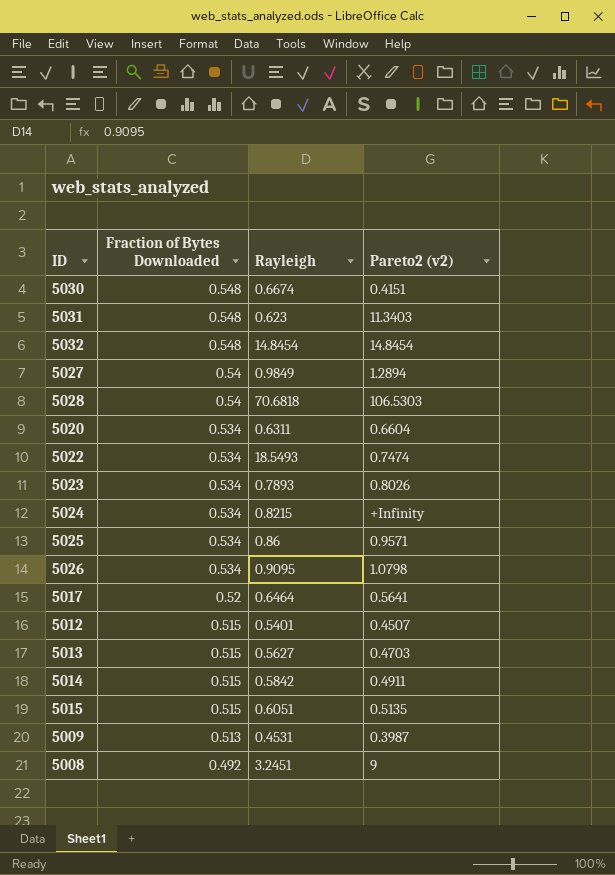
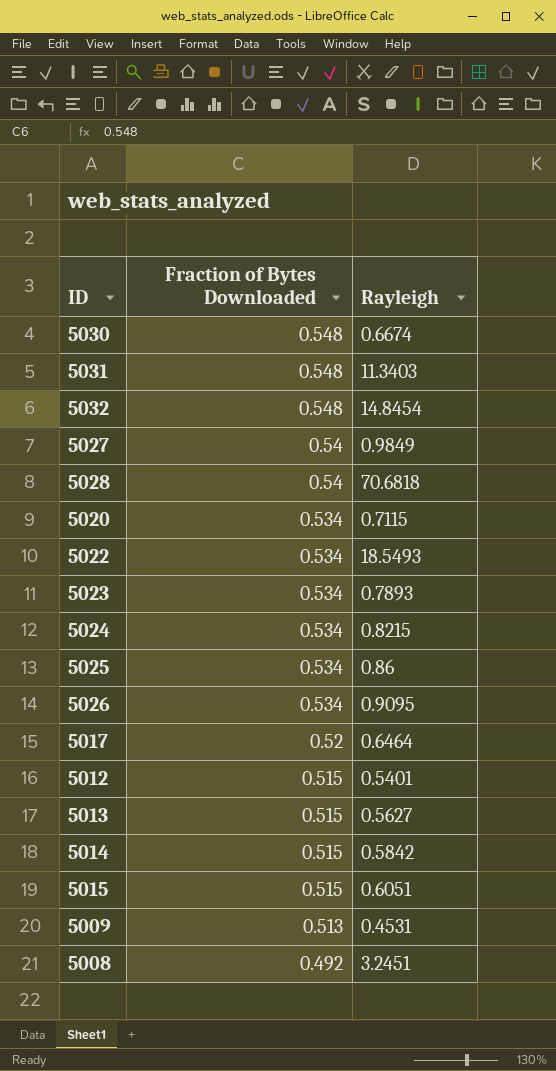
column Pareto2 (v2) | position: 4 -> none
5031 | Rayleigh: 0.623 -> 11.3403
5020 | Rayleigh: 0.6311 -> 0.7115

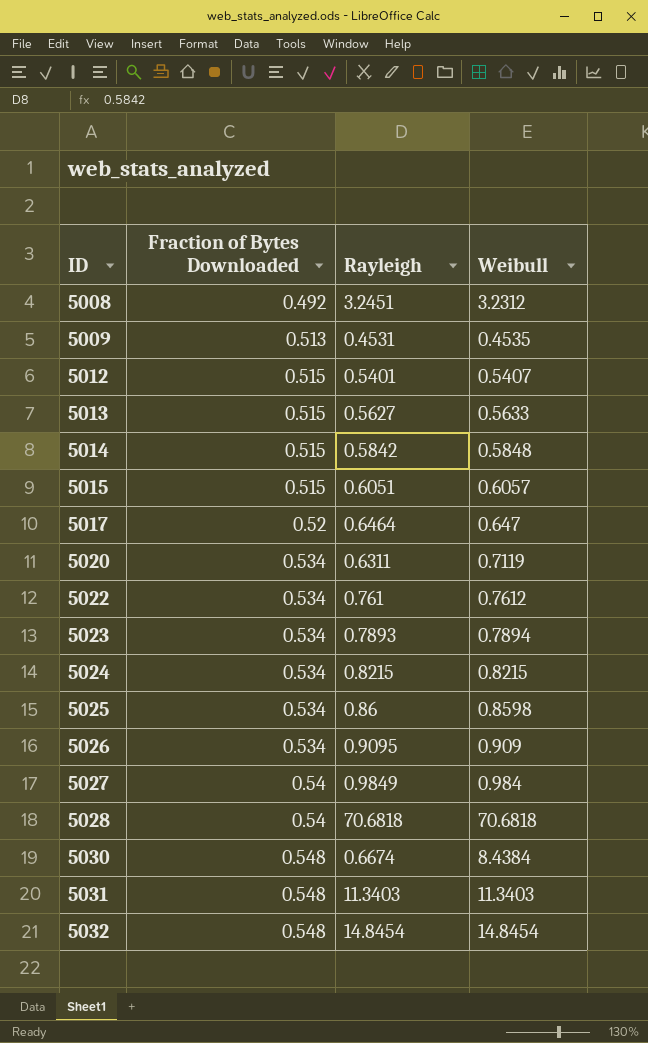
row order: Fraction of Bytes Downloaded descending -> ID ascending
column Weibull | position: none -> 4
5020 | Rayleigh: 0.7115 -> 0.6311
5022 | Rayleigh: 18.5493 -> 0.761

